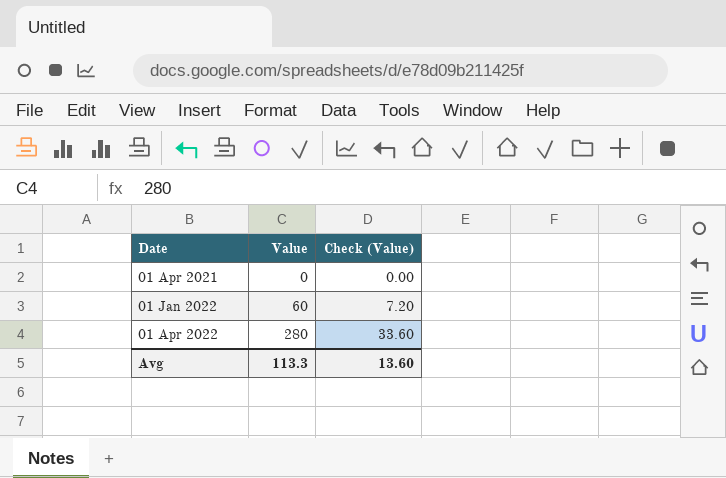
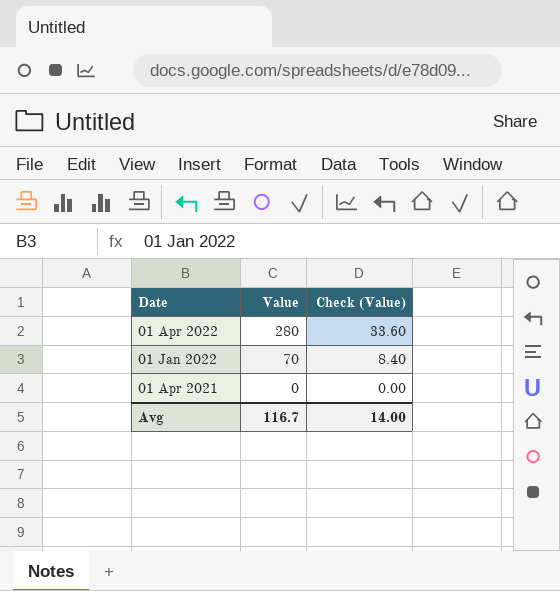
row order: Date ascending -> Date descending
01 Jan 2022 | Value: 60 -> 70
01 Jan 2022 | Check (Value): 7.20 -> 8.40
Avg | Value: 113.3 -> 116.7
Avg | Check (Value): 13.60 -> 14.00

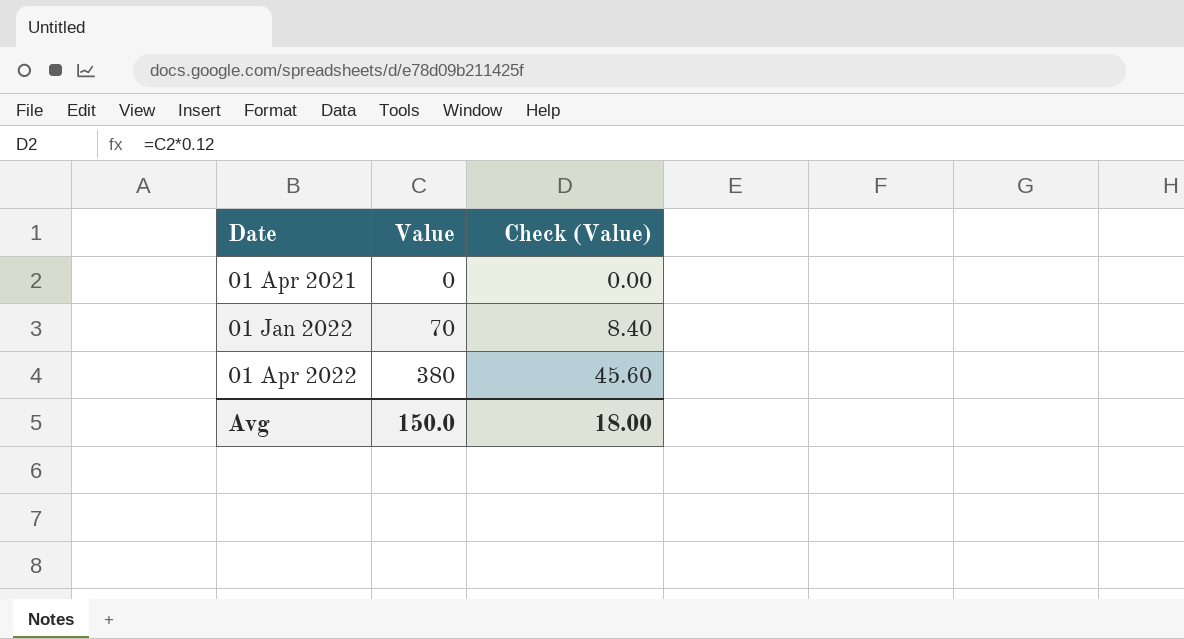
row order: Date descending -> Date ascending
01 Apr 2022 | Value: 280 -> 380
01 Apr 2022 | Check (Value): 33.60 -> 45.60
Avg | Value: 116.7 -> 150.0
Avg | Check (Value): 14.00 -> 18.00

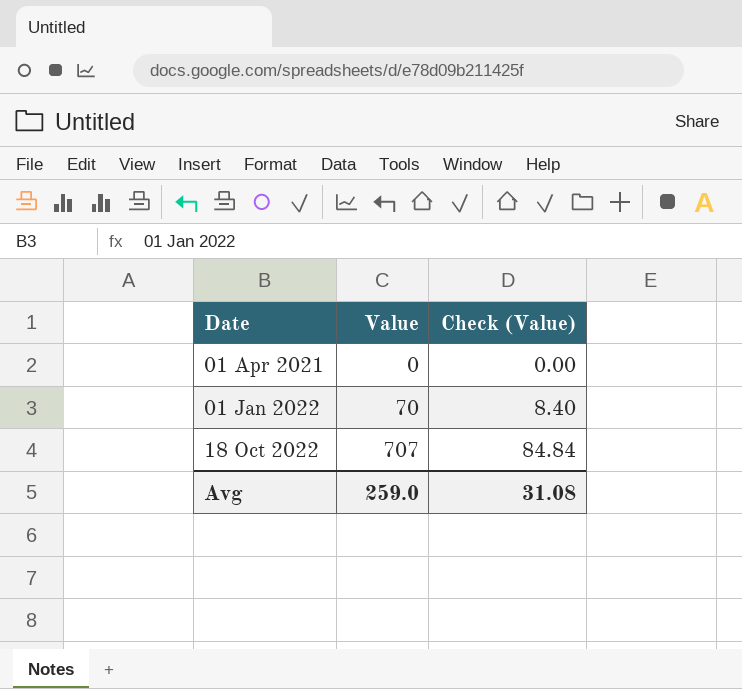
row 01 Apr 2022: 380 | 45.60 -> none
row 18 Oct 2022: none -> 707 | 84.84
Avg | Value: 150.0 -> 259.0
Avg | Check (Value): 18.00 -> 31.08

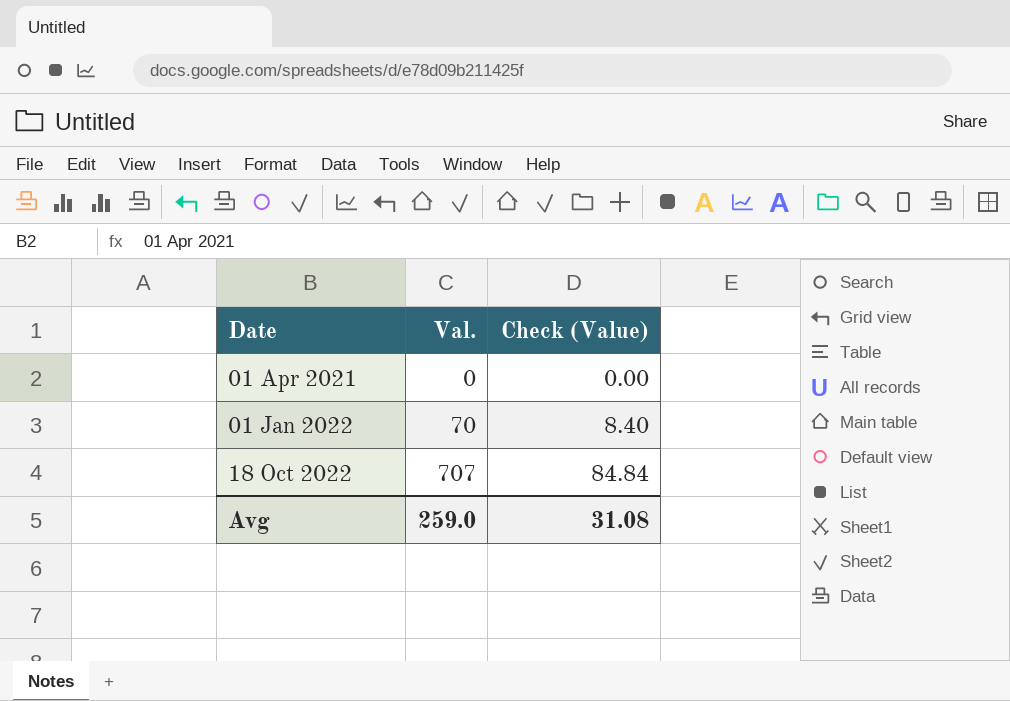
column name: Value -> Val.

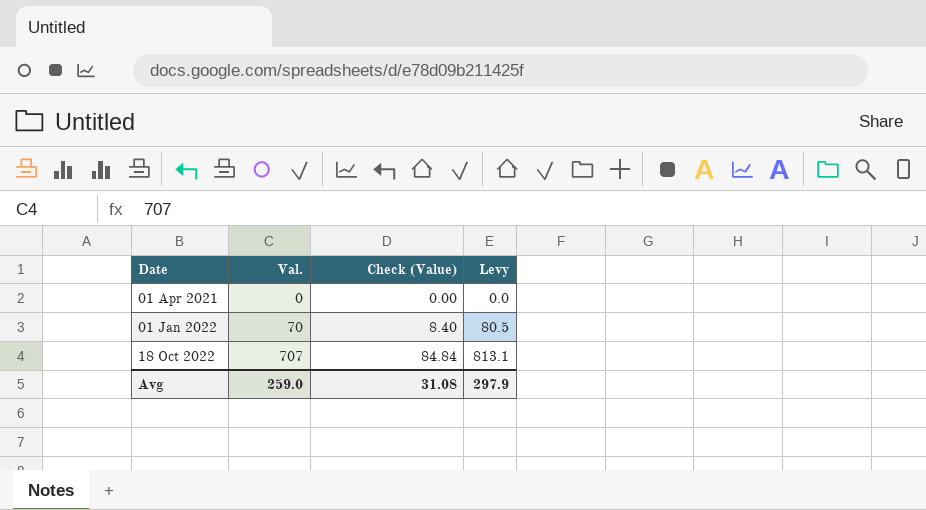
column Levy | formula: none -> [Val.] * 1.15

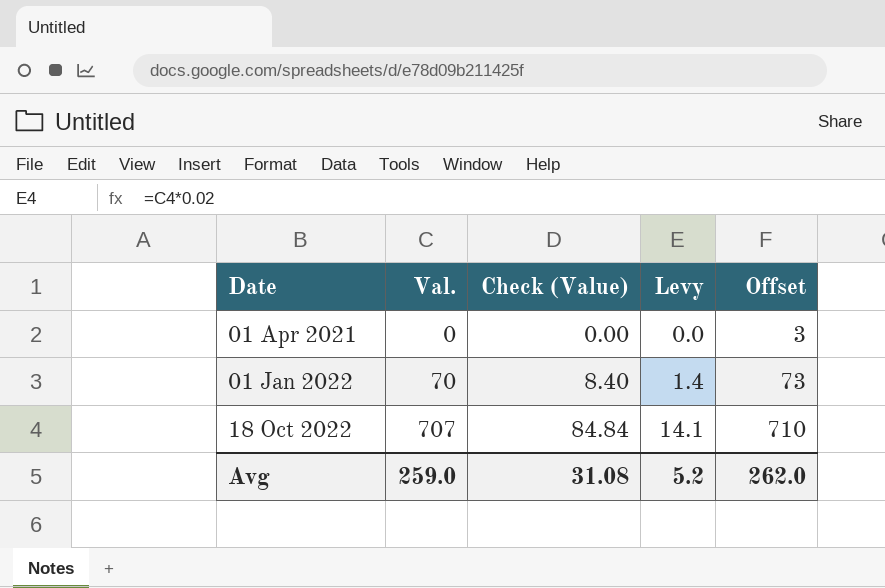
column Levy | formula: [Val.] * 1.15 -> [Val.] * 0.02
column Offset | formula: none -> [Val.] + 3
Avg | Levy: 297.9 -> 5.2

